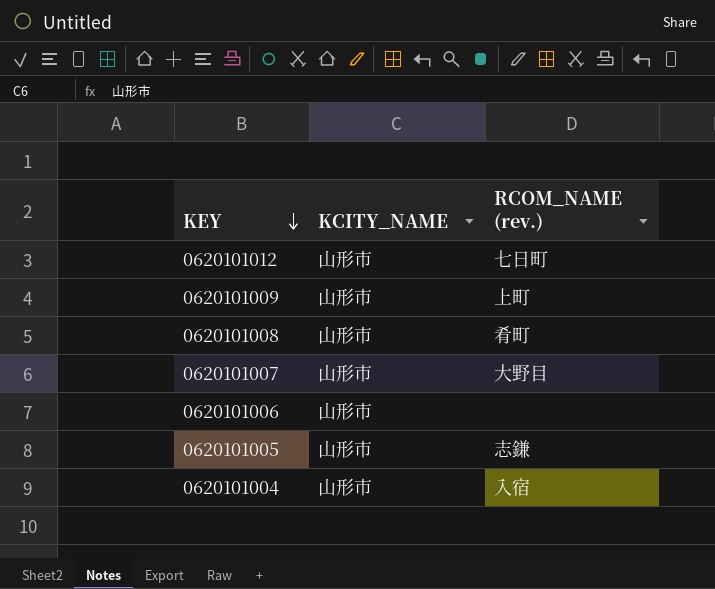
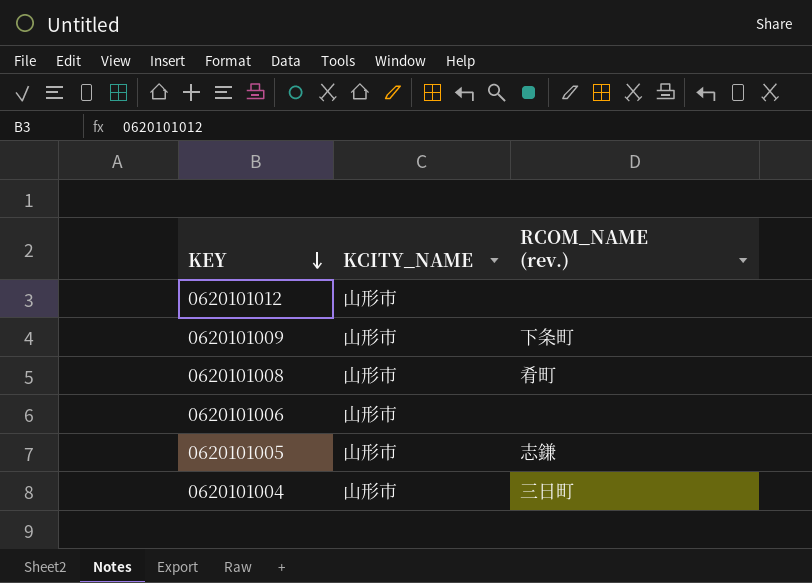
row 0620101007: 山形市 | 大野目 -> none
0620101012 | RCOM_NAME (rev.): 七日町 -> none
0620101009 | RCOM_NAME (rev.): 上町 -> 下条町
0620101004 | RCOM_NAME (rev.): 入宿 -> 三日町

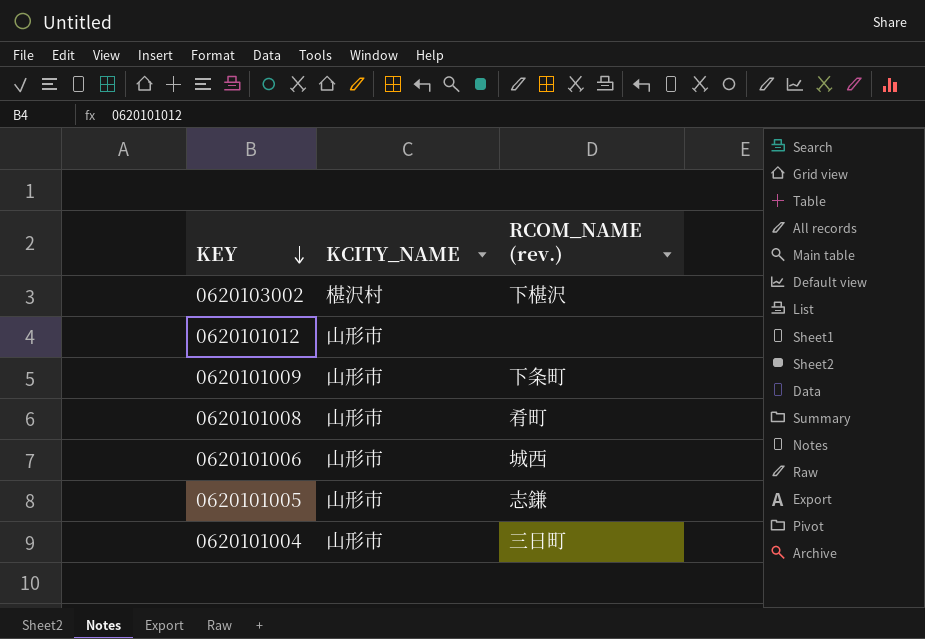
row 0620103002: none -> 椹沢村 | 下椹沢
0620101006 | RCOM_NAME (rev.): none -> 城西

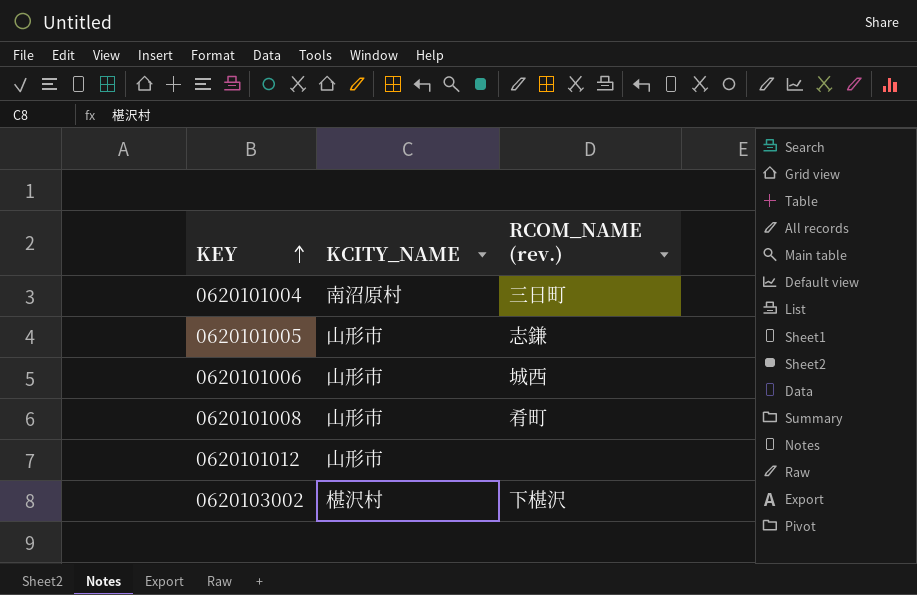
row order: KEY descending -> KEY ascending
row 0620101009: 山形市 | 下条町 -> none
0620101004 | KCITY_NAME: 山形市 -> 南沼原村

